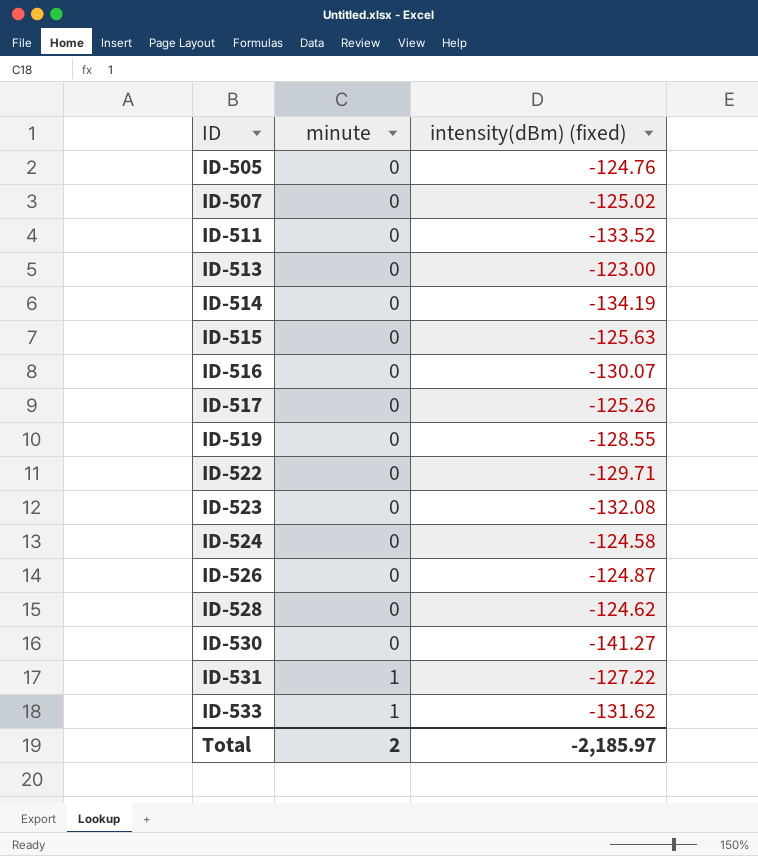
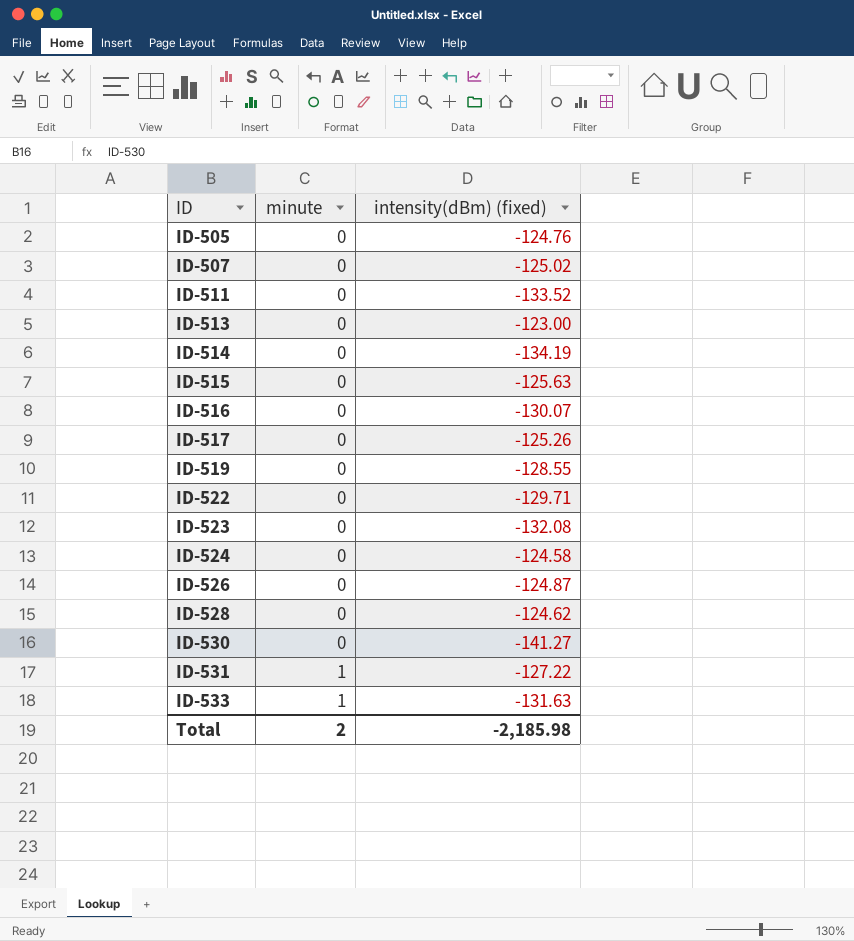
ID-533 | intensity(dBm) (fixed): -131.62 -> -131.63
Total | intensity(dBm) (fixed): -2,185.97 -> -2,185.98

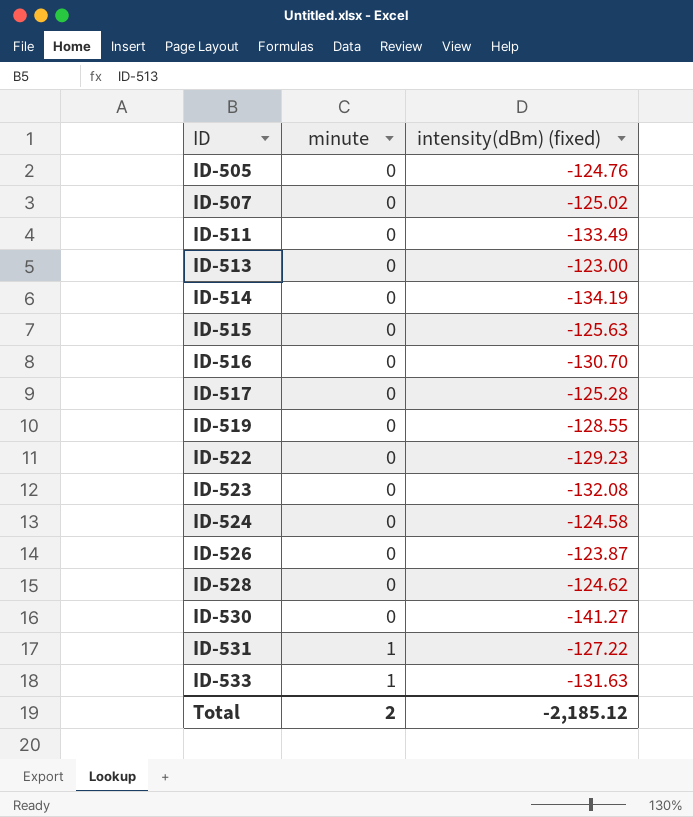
ID-511 | intensity(dBm) (fixed): -133.52 -> -133.49
ID-516 | intensity(dBm) (fixed): -130.07 -> -130.70
ID-517 | intensity(dBm) (fixed): -125.26 -> -125.28
ID-522 | intensity(dBm) (fixed): -129.71 -> -129.23
ID-526 | intensity(dBm) (fixed): -124.87 -> -123.87
Total | intensity(dBm) (fixed): -2,185.98 -> -2,185.12

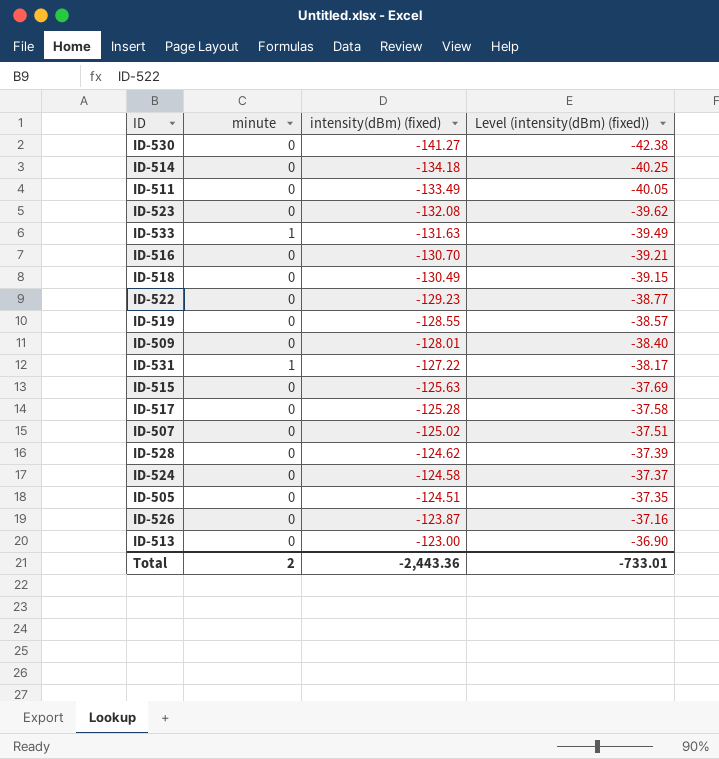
row order: ID ascending -> intensity(dBm) (fixed) ascending
column Level (intensity(dBm) (fixed)) | formula: none -> [intensity(dBm) (fixed)] * 0.3
ID-514 | intensity(dBm) (fixed): -134.19 -> -134.18
row ID-518: none -> 0 | -130.49 | -39.15
row ID-509: none -> 0 | -128.01 | -38.40
ID-505 | intensity(dBm) (fixed): -124.76 -> -124.51
Total | intensity(dBm) (fixed): -2,185.12 -> -2,443.36

